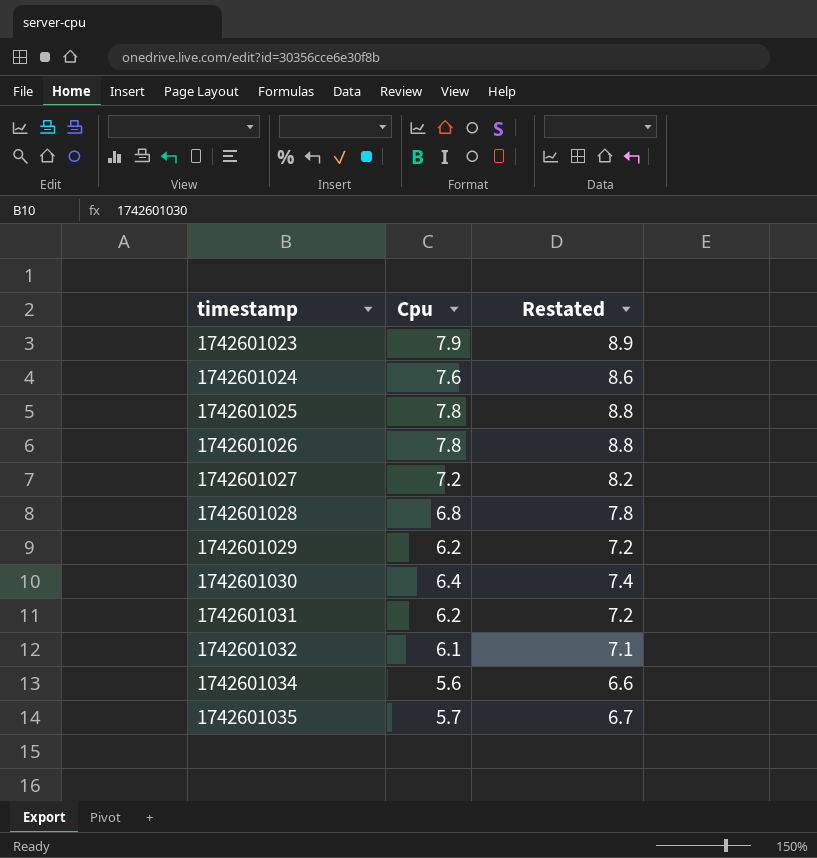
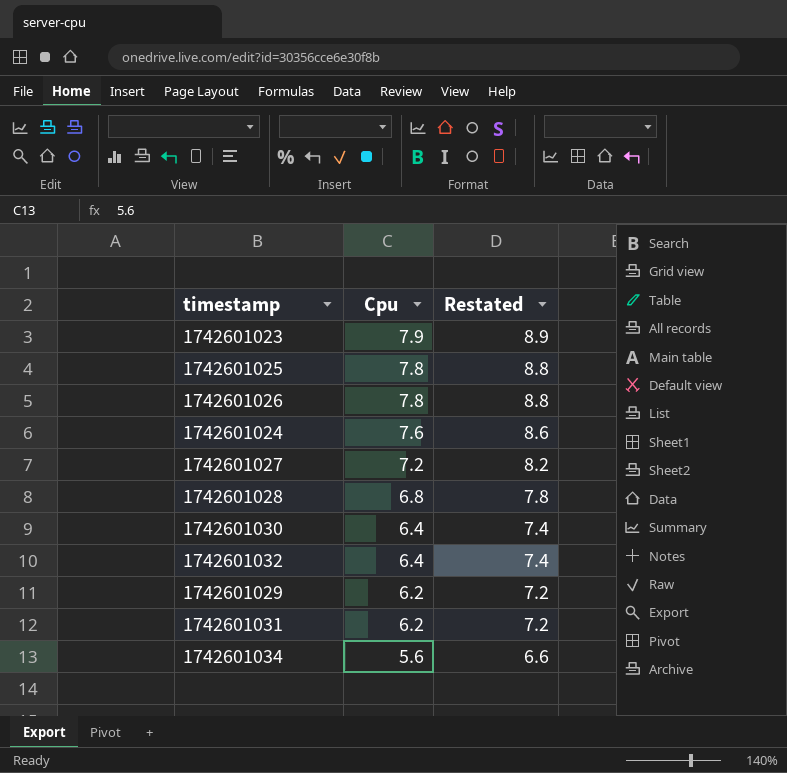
row order: timestamp ascending -> Cpu descending
row 1742601035: 5.7 | 6.7 -> none
1742601032 | Cpu: 6.1 -> 6.4
1742601032 | Restated: 7.1 -> 7.4

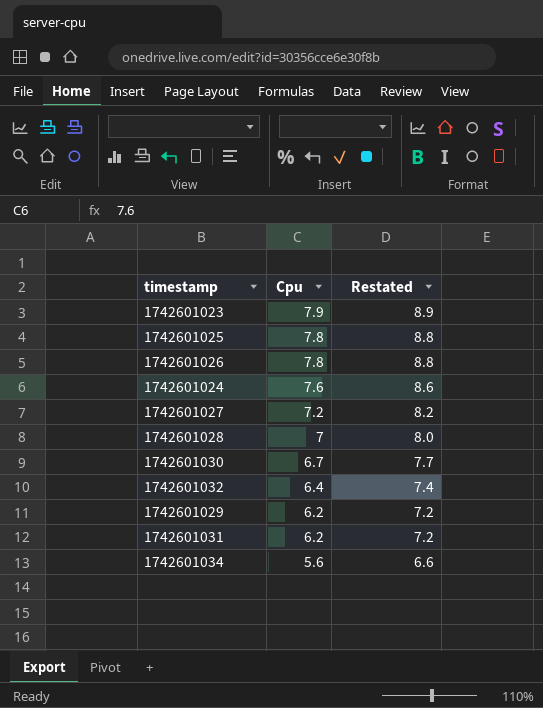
1742601028 | Cpu: 6.8 -> 7
1742601028 | Restated: 7.8 -> 8.0
1742601030 | Cpu: 6.4 -> 6.7
1742601030 | Restated: 7.4 -> 7.7

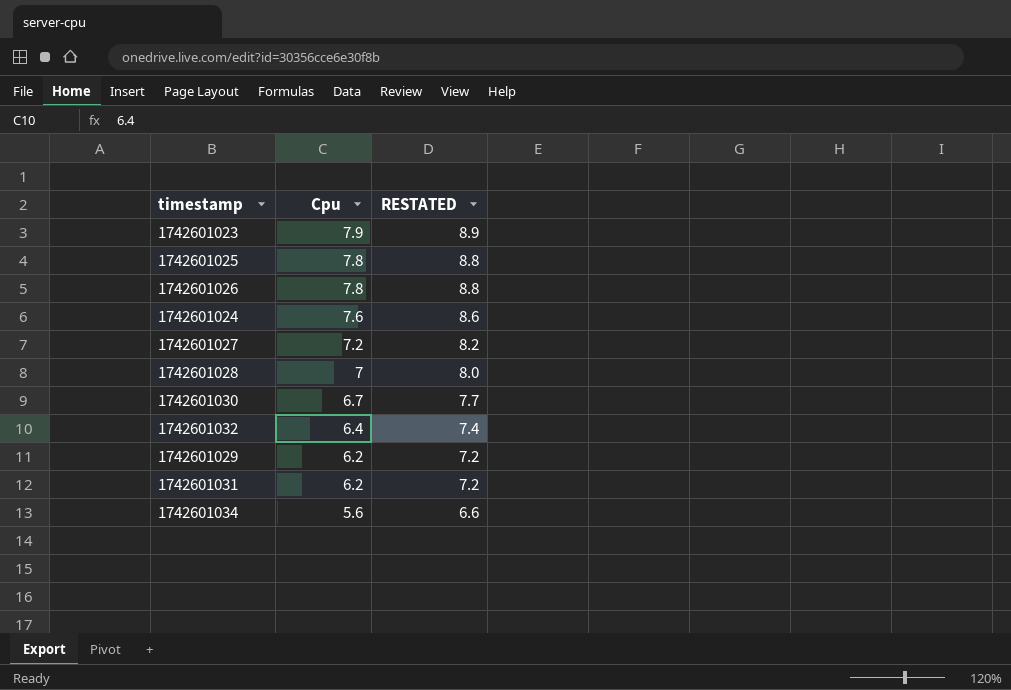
column name: Restated -> RESTATED

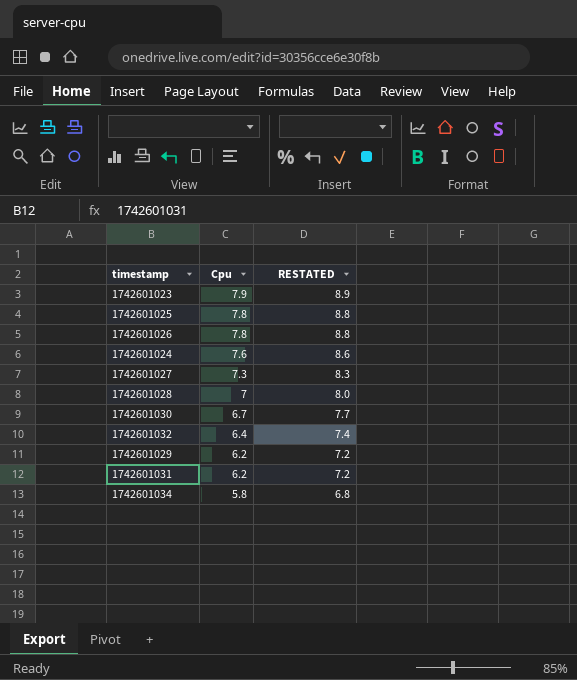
1742601027 | Cpu: 7.2 -> 7.3
1742601027 | RESTATED: 8.2 -> 8.3
1742601034 | Cpu: 5.6 -> 5.8
1742601034 | RESTATED: 6.6 -> 6.8

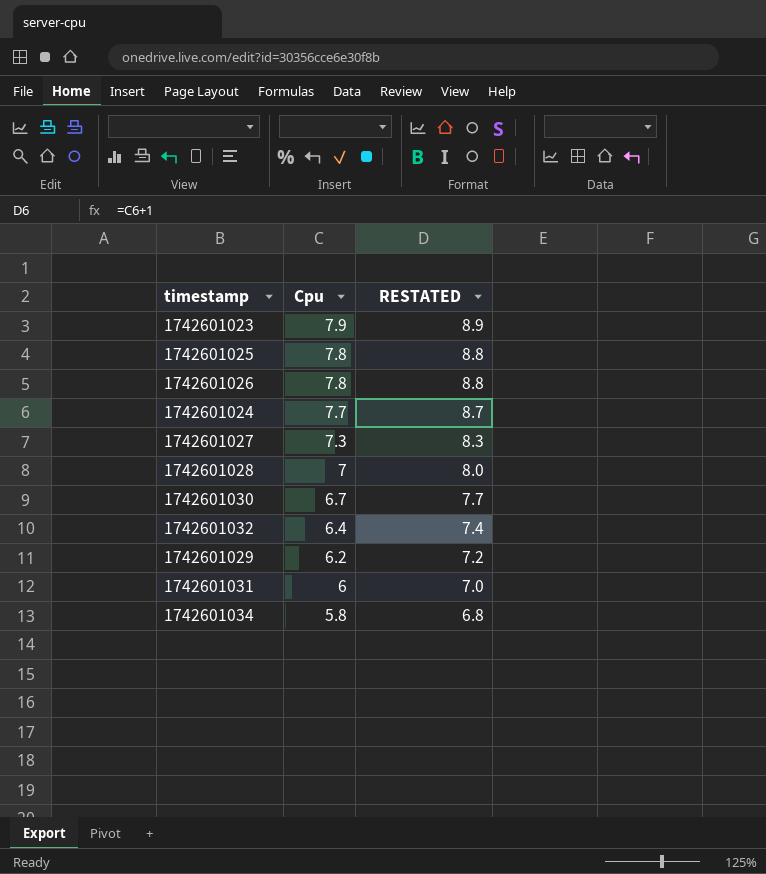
1742601024 | Cpu: 7.6 -> 7.7
1742601024 | RESTATED: 8.6 -> 8.7
1742601031 | Cpu: 6.2 -> 6
1742601031 | RESTATED: 7.2 -> 7.0

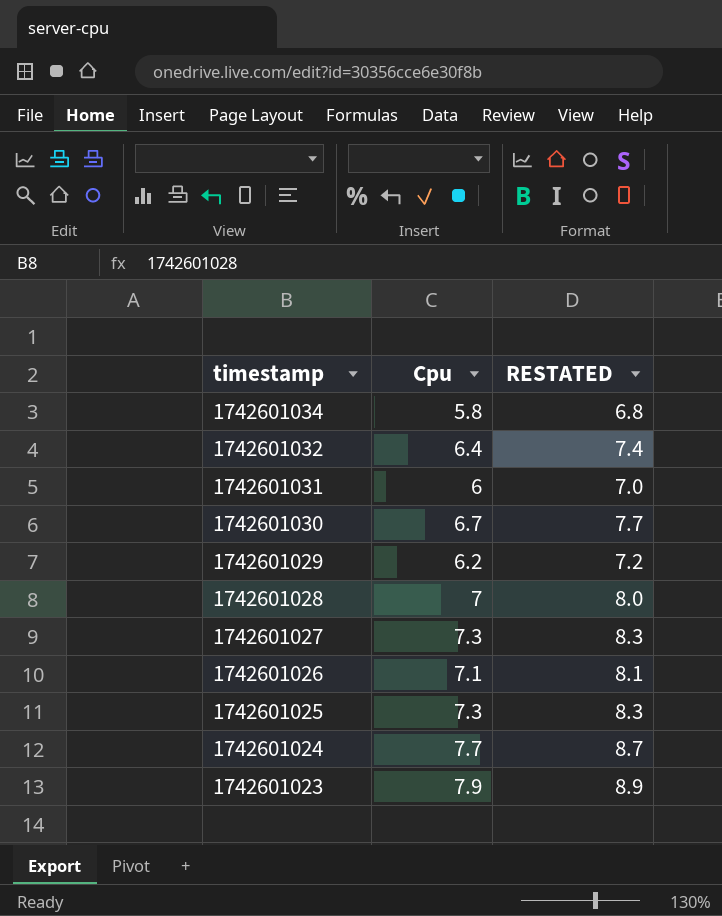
row order: Cpu descending -> timestamp descending
1742601026 | Cpu: 7.8 -> 7.1
1742601026 | RESTATED: 8.8 -> 8.1
1742601025 | Cpu: 7.8 -> 7.3
1742601025 | RESTATED: 8.8 -> 8.3

